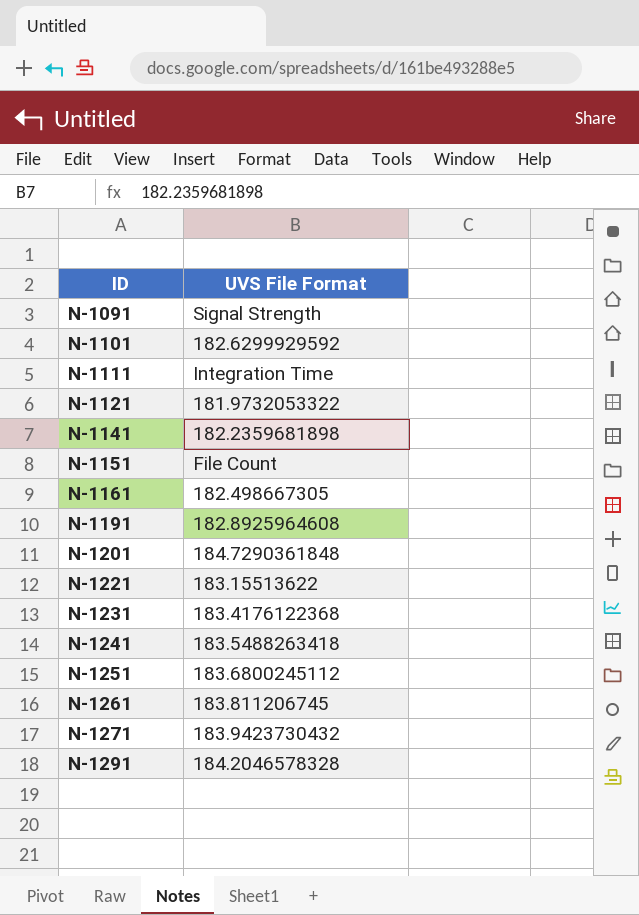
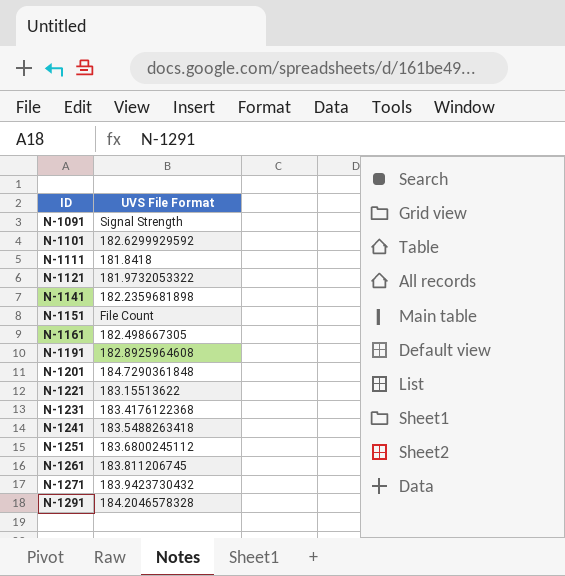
N-1111 | UVS File Format: Integration Time -> 181.8418

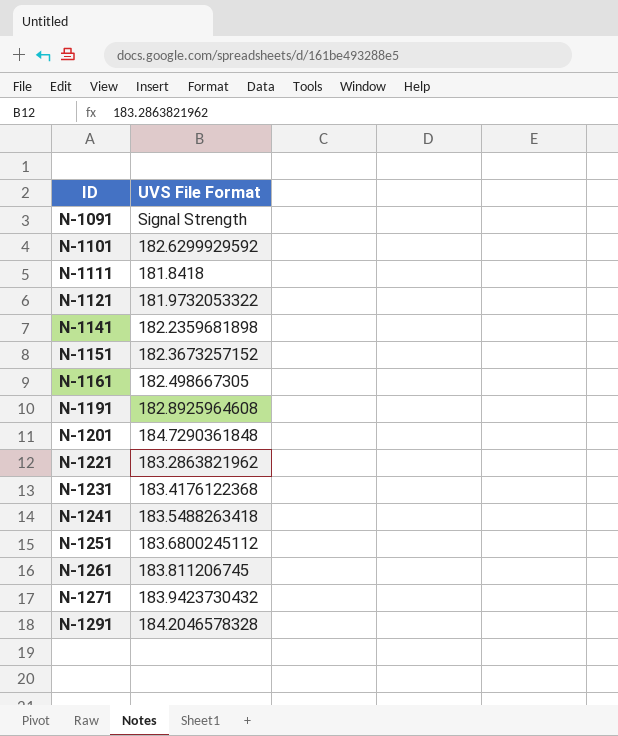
N-1151 | UVS File Format: File Count -> 182.3673257152
N-1221 | UVS File Format: 183.15513622 -> 183.2863821962

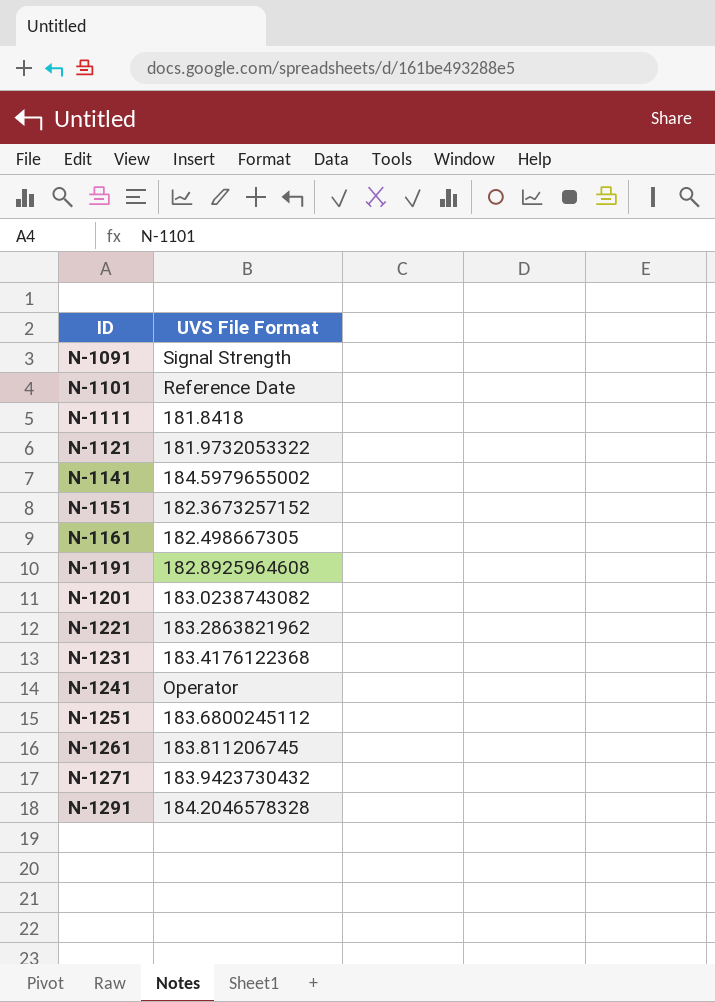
N-1101 | UVS File Format: 182.6299929592 -> Reference Date
N-1141 | UVS File Format: 182.2359681898 -> 184.5979655002
N-1201 | UVS File Format: 184.7290361848 -> 183.0238743082
N-1241 | UVS File Format: 183.5488263418 -> Operator

